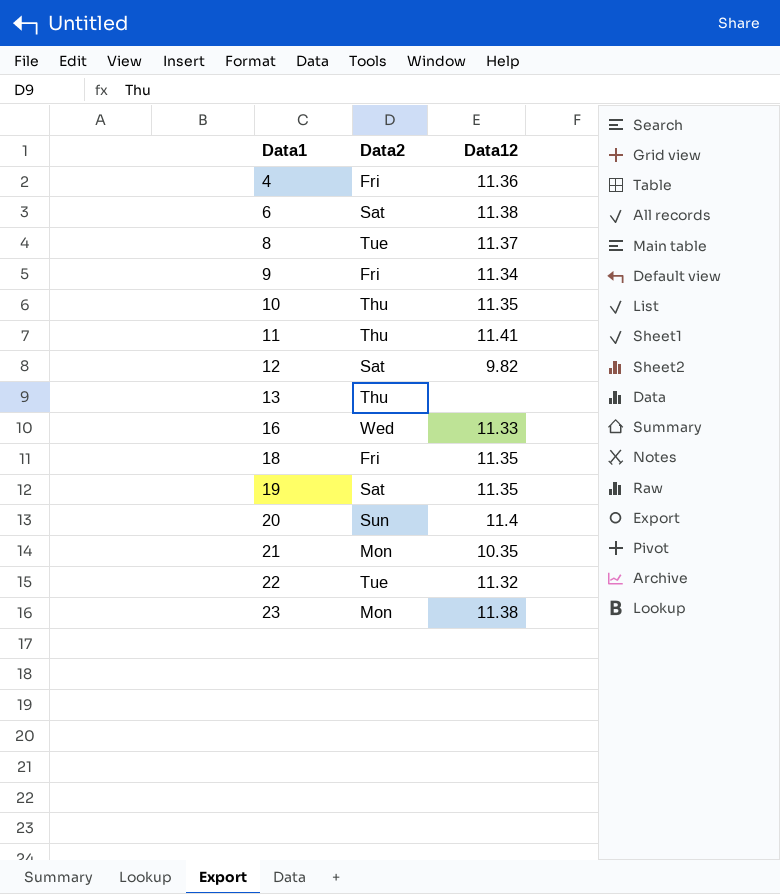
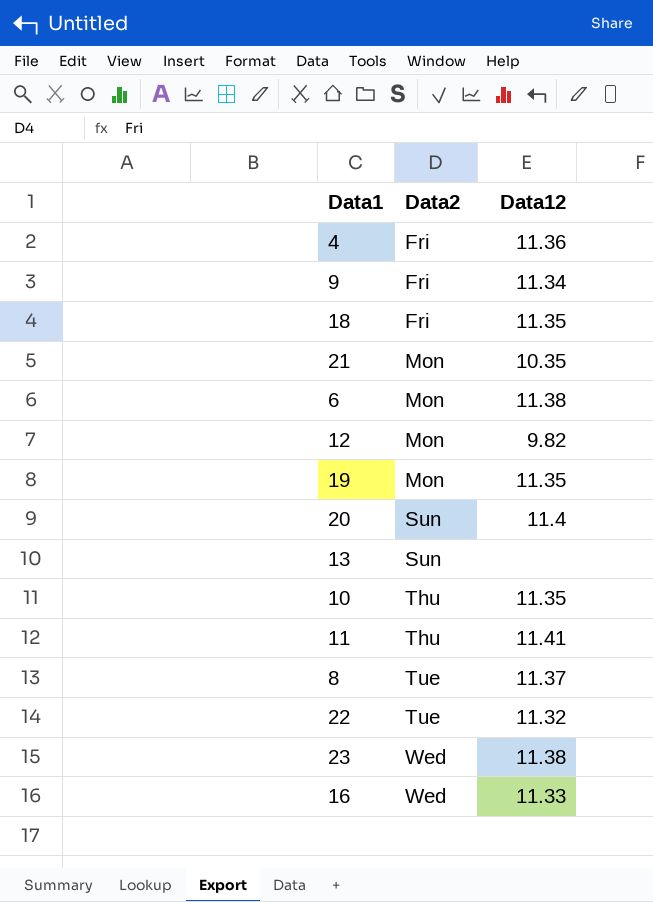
row order: Data1 ascending -> Data2 ascending
6 | Data2: Sat -> Mon
12 | Data2: Sat -> Mon
19 | Data2: Sat -> Mon
13 | Data2: Thu -> Sun
23 | Data2: Mon -> Wed

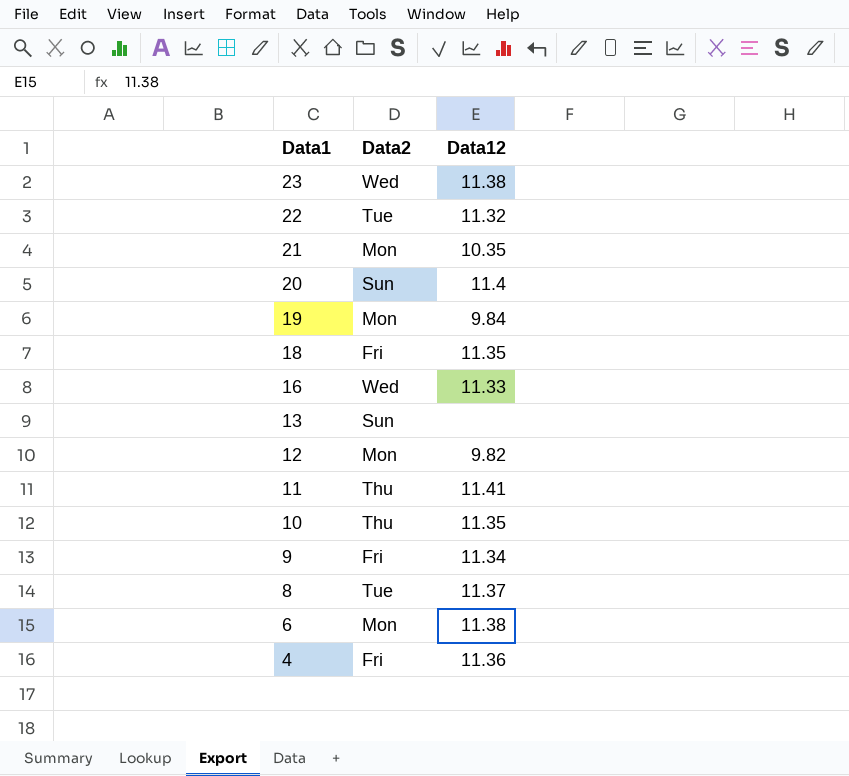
row order: Data2 ascending -> Data1 descending
19 | Data12: 11.35 -> 9.84

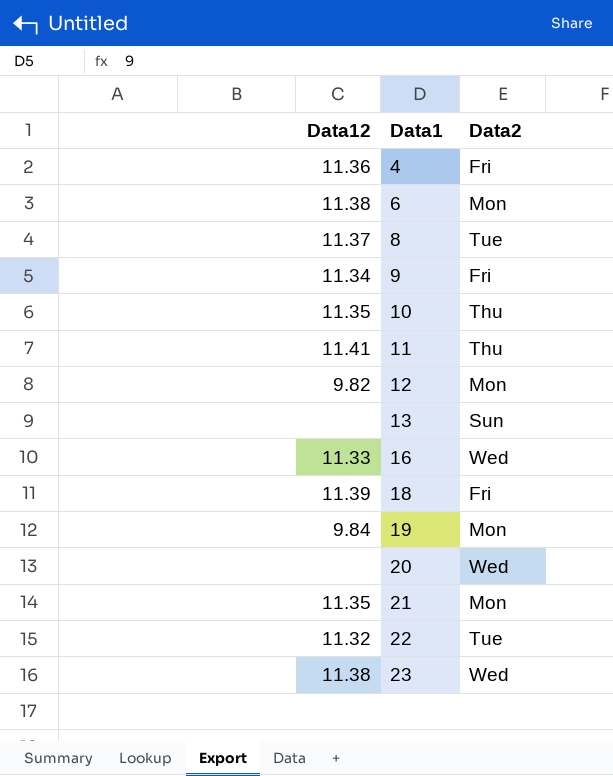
row order: Data1 descending -> Data1 ascending
column Data12 | position: 3 -> 1
18 | Data12: 11.35 -> 11.39
20 | Data12: 11.4 -> none
20 | Data2: Sun -> Wed
21 | Data12: 10.35 -> 11.35

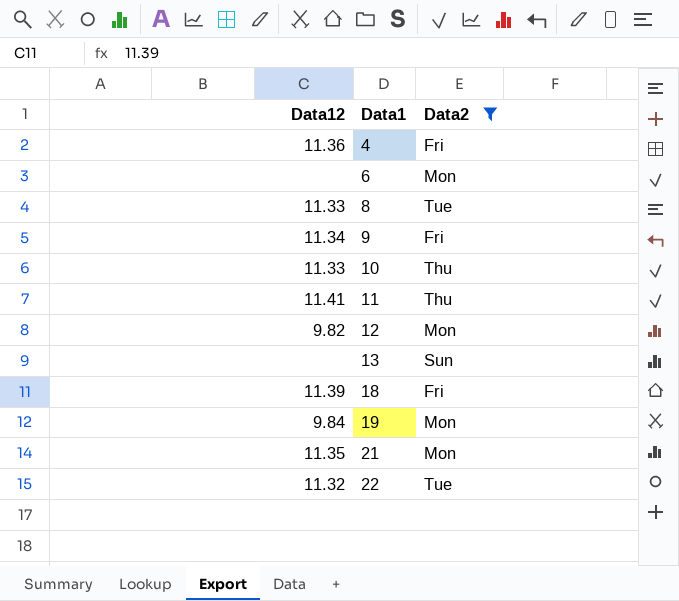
filter: none -> Data2 != Wed
6 | Data12: 11.38 -> none
8 | Data12: 11.37 -> 11.33
10 | Data12: 11.35 -> 11.33

